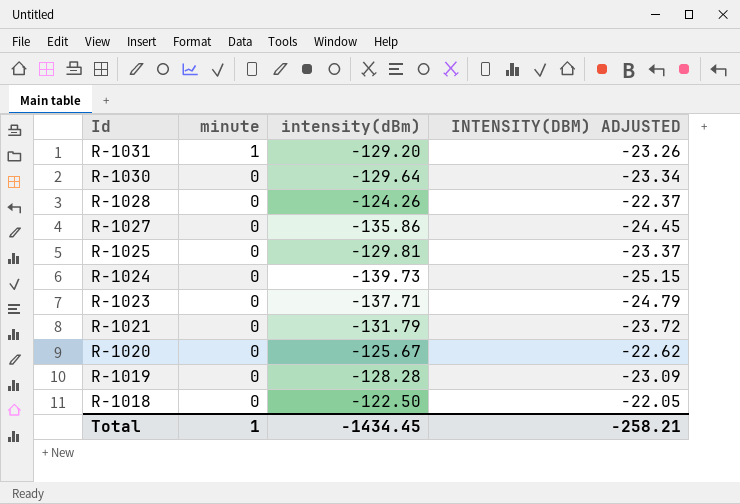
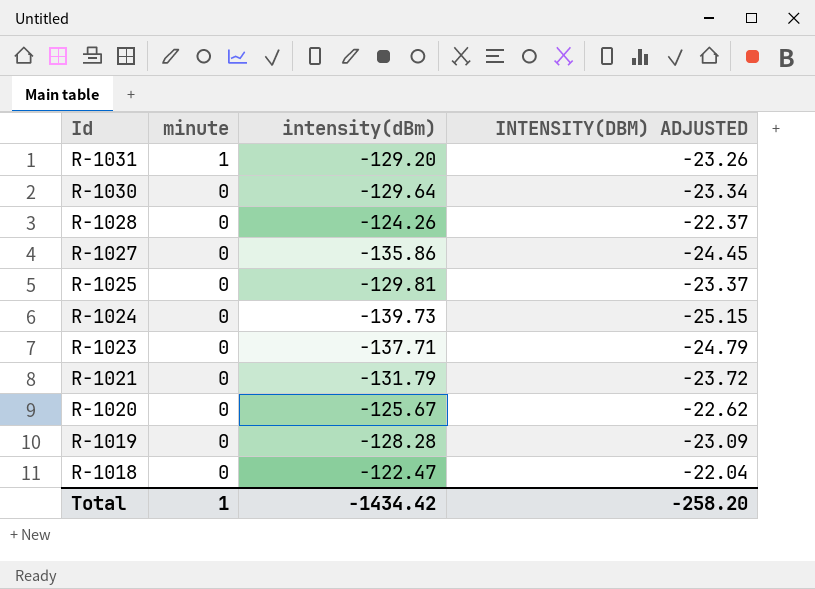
R-1018 | intensity(dBm): -122.50 -> -122.47
R-1018 | INTENSITY(DBM) ADJUSTED: -22.05 -> -22.04
Total | intensity(dBm): -1434.45 -> -1434.42
Total | INTENSITY(DBM) ADJUSTED: -258.21 -> -258.20

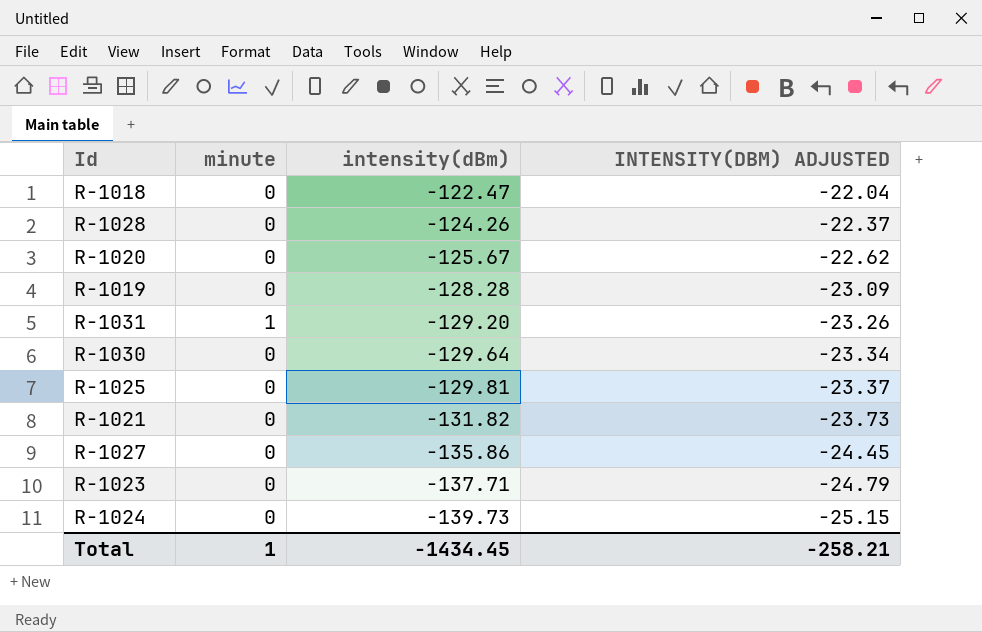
row order: Id descending -> intensity(dBm) descending
R-1021 | intensity(dBm): -131.79 -> -131.82
R-1021 | INTENSITY(DBM) ADJUSTED: -23.72 -> -23.73
Total | intensity(dBm): -1434.42 -> -1434.45
Total | INTENSITY(DBM) ADJUSTED: -258.20 -> -258.21

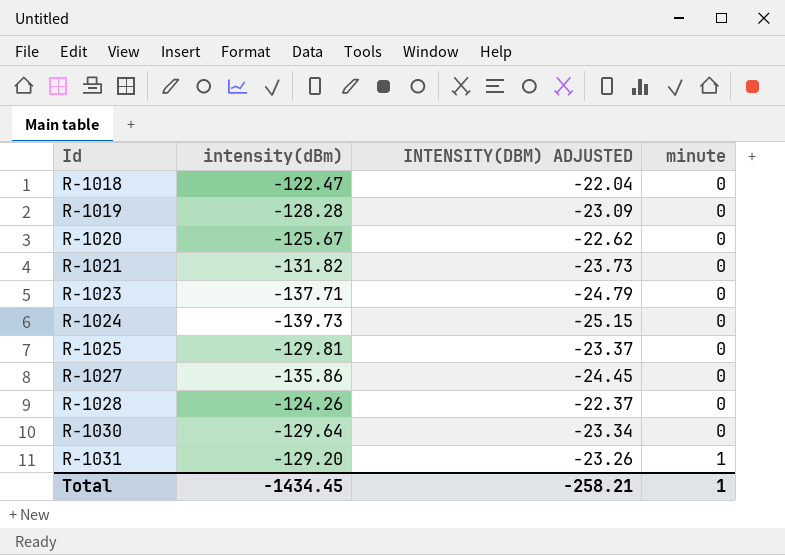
row order: intensity(dBm) descending -> Id ascending
column minute | position: 2 -> 4

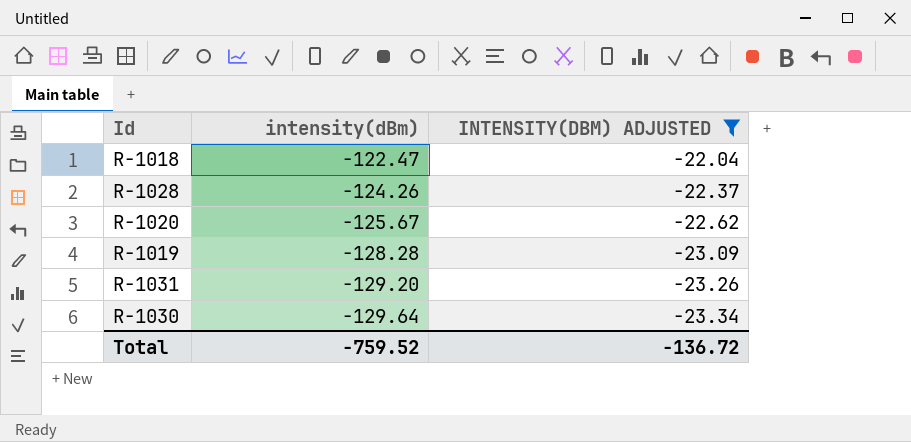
filter: none -> INTENSITY(DBM) ADJUSTED >= -23.34
row order: Id ascending -> intensity(dBm) descending
column minute | position: 4 -> none
Total | intensity(dBm): -1434.45 -> -759.52
Total | INTENSITY(DBM) ADJUSTED: -258.21 -> -136.72

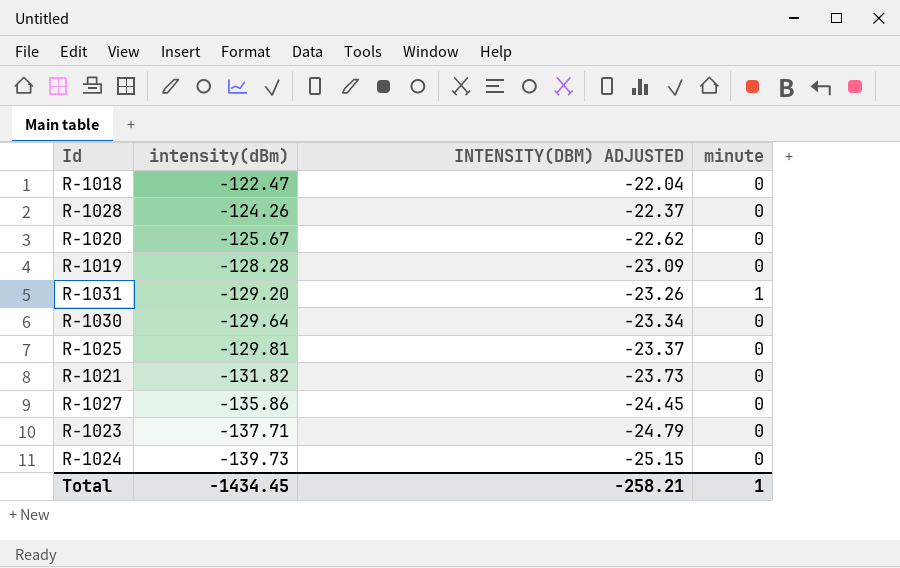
filter: INTENSITY(DBM) ADJUSTED >= -23.34 -> none
column minute | position: none -> 4
Total | intensity(dBm): -759.52 -> -1434.45
Total | INTENSITY(DBM) ADJUSTED: -136.72 -> -258.21

